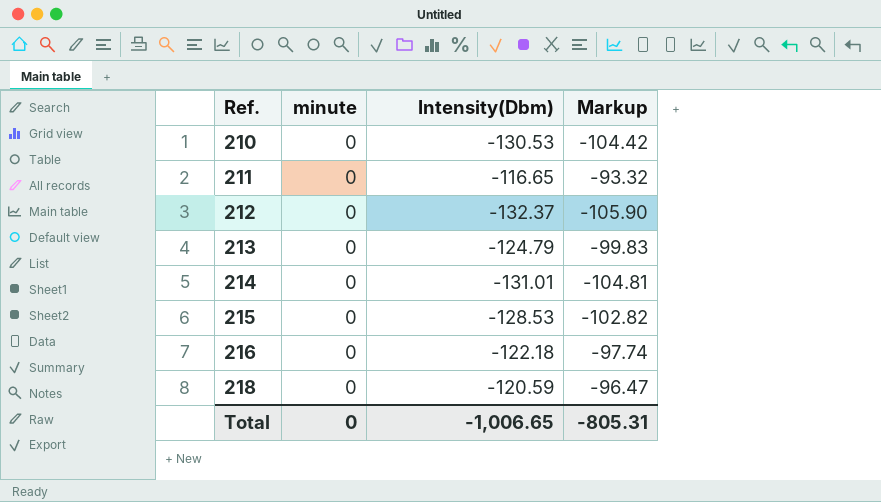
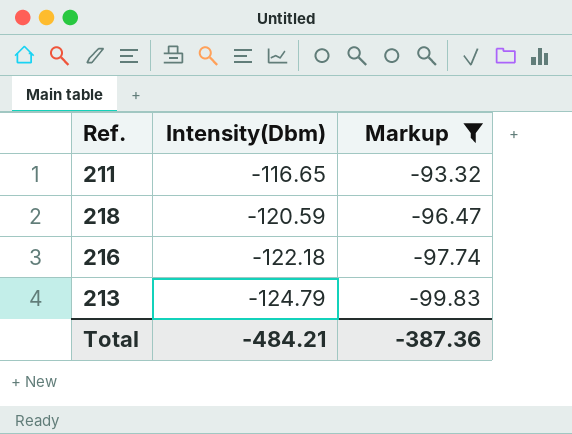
filter: none -> Markup >= -99.83
row order: Ref. ascending -> Intensity(Dbm) descending
column minute | position: 2 -> none
Total | Intensity(Dbm): -1,006.65 -> -484.21
Total | Markup: -805.31 -> -387.36

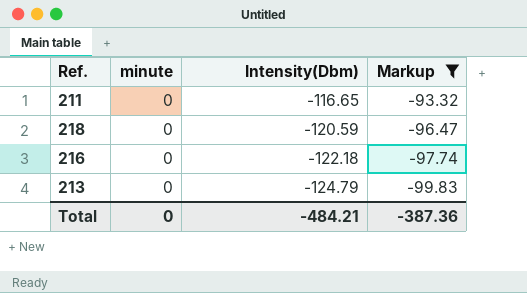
column minute | position: none -> 2

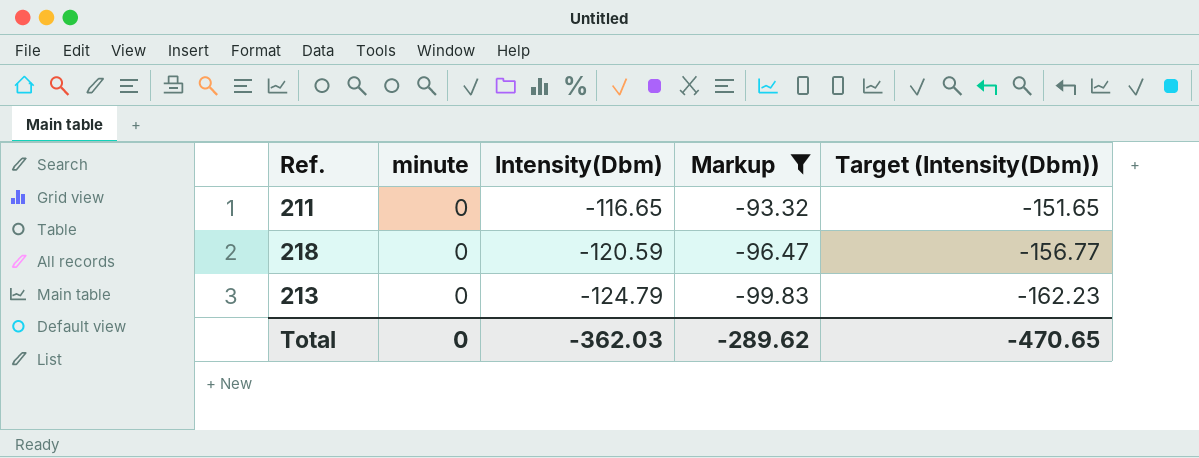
column Target (Intensity(Dbm)) | formula: none -> [Intensity(Dbm)] * 1.3
row 216: 0 | -122.18 | -97.74 -> none
Total | Intensity(Dbm): -484.21 -> -362.03
Total | Markup: -387.36 -> -289.62

